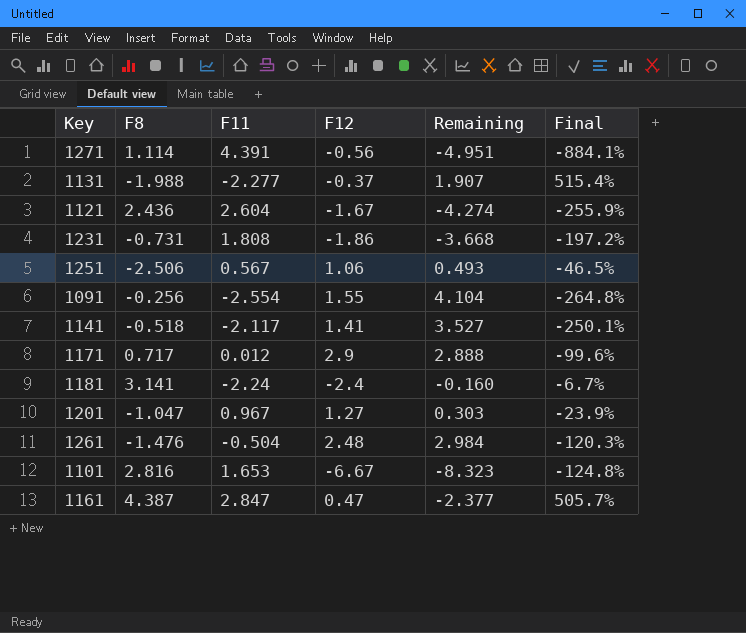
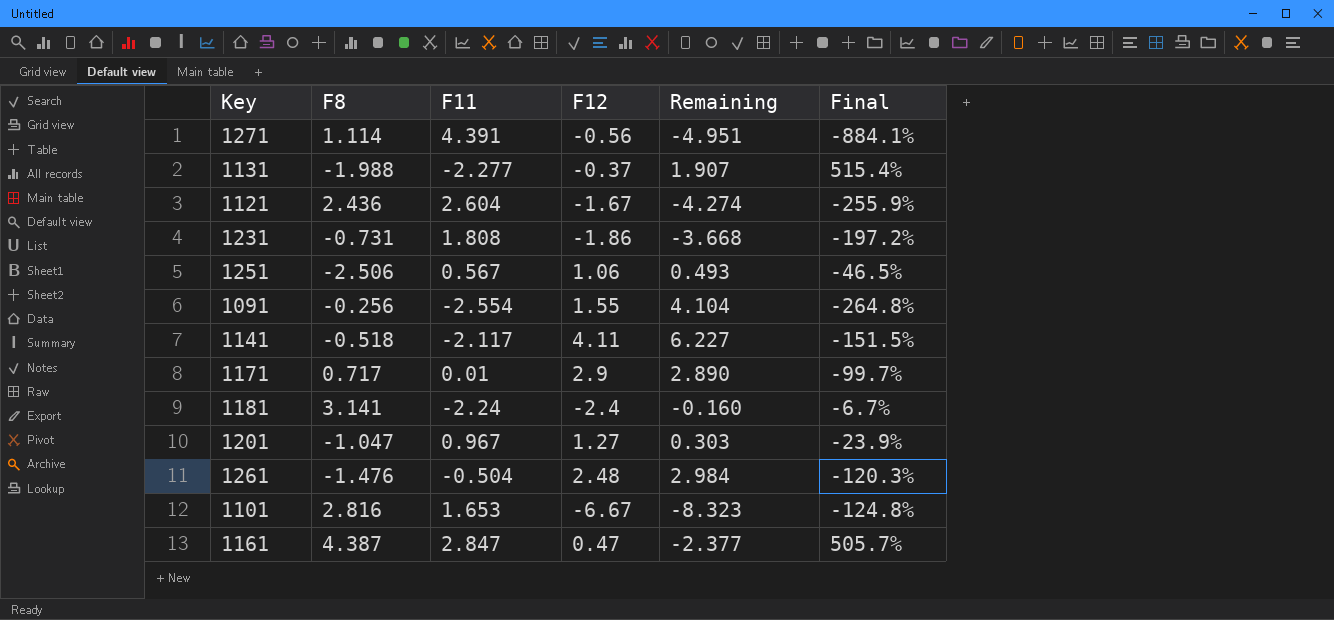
1141 | F12: 1.41 -> 4.11
1141 | Remaining: 3.527 -> 6.227
1141 | Final: -250.1% -> -151.5%
1171 | F11: 0.012 -> 0.01
1171 | Remaining: 2.888 -> 2.890
1171 | Final: -99.6% -> -99.7%

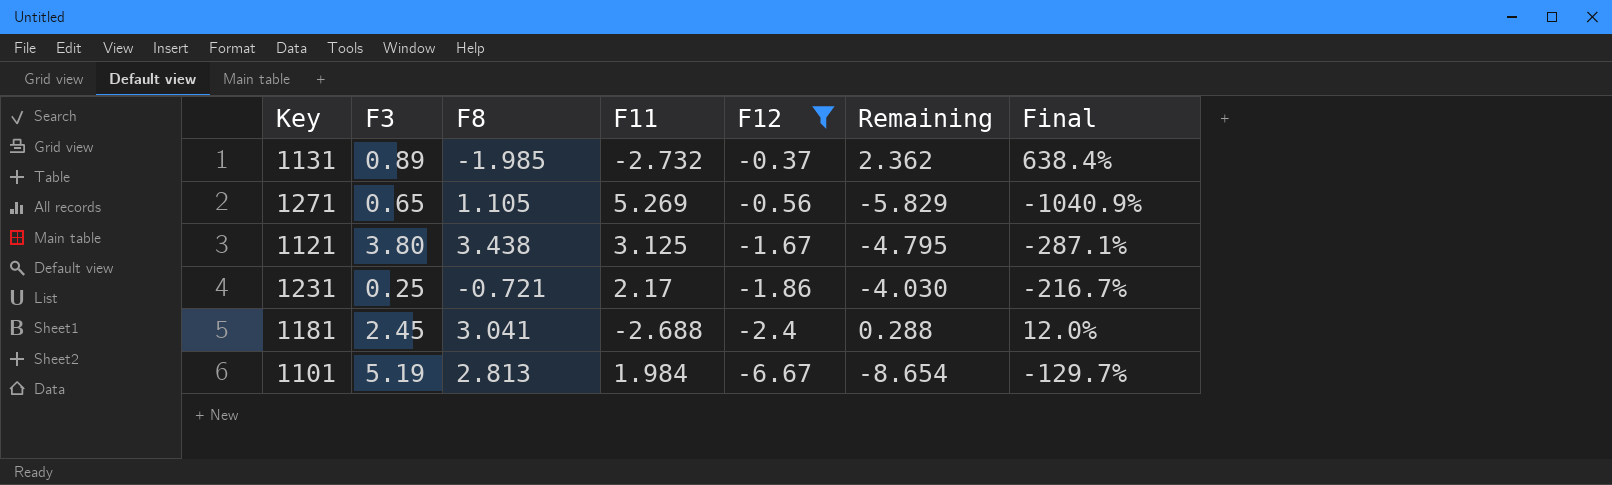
filter: none -> F12 <= -0.37
row order: none -> F12 descending
column F3 | position: none -> 2
1131 | F8: -1.988 -> -1.985
1131 | F11: -2.277 -> -2.732
1131 | Remaining: 1.907 -> 2.362
1131 | Final: 515.4% -> 638.4%
1271 | F8: 1.114 -> 1.105
1271 | F11: 4.391 -> 5.269
1271 | Remaining: -4.951 -> -5.829
1271 | Final: -884.1% -> -1040.9%
1121 | F8: 2.436 -> 3.438
1121 | F11: 2.604 -> 3.125
1121 | Remaining: -4.274 -> -4.795
1121 | Final: -255.9% -> -287.1%
1231 | F8: -0.731 -> -0.721
1231 | F11: 1.808 -> 2.17
1231 | Remaining: -3.668 -> -4.030
1231 | Final: -197.2% -> -216.7%
1181 | F8: 3.141 -> 3.041
1181 | F11: -2.24 -> -2.688
1181 | Remaining: -0.160 -> 0.288
1181 | Final: -6.7% -> 12.0%
1101 | F8: 2.816 -> 2.813
1101 | F11: 1.653 -> 1.984
1101 | Remaining: -8.323 -> -8.654
1101 | Final: -124.8% -> -129.7%

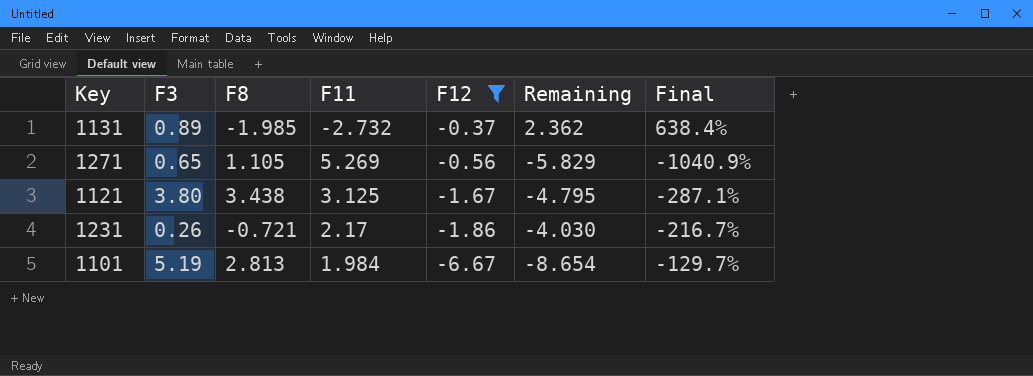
row 1181: 2.45 | 3.041 | -2.688 | -2.4 | 0.288 | 12.0% -> none
1231 | F3: 0.25 -> 0.26

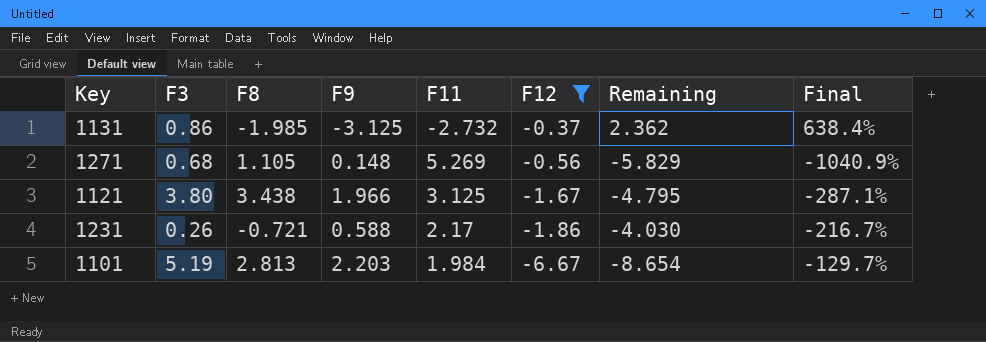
column F9 | position: none -> 4
1131 | F3: 0.89 -> 0.86
1271 | F3: 0.65 -> 0.68

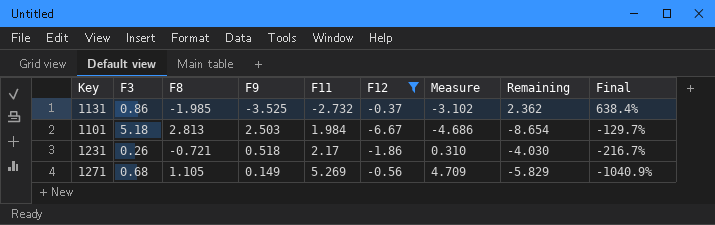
row order: F12 descending -> F11 ascending
column Measure | formula: none -> [F11] + [F12]
row 1121: 3.80 | 3.438 | 1.966 | 3.125 | -1.67 | -4.795 | -287.1% -> none
1131 | F9: -3.125 -> -3.525
1101 | F3: 5.19 -> 5.18
1101 | F9: 2.203 -> 2.503
1231 | F9: 0.588 -> 0.518
1271 | F9: 0.148 -> 0.149

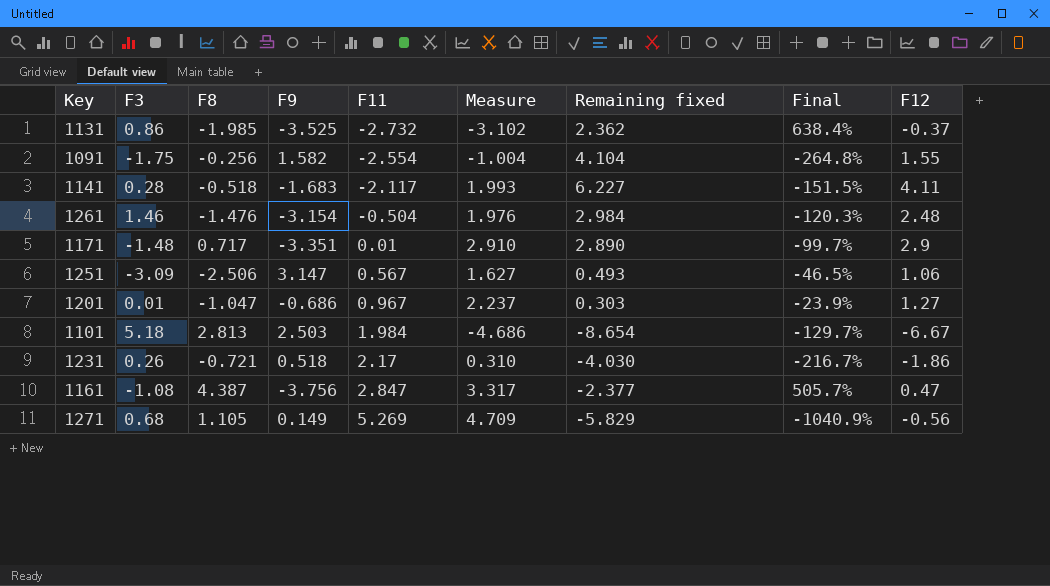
filter: F12 <= -0.37 -> none
column name: Remaining -> Remaining fixed
column F12 | position: 6 -> 9

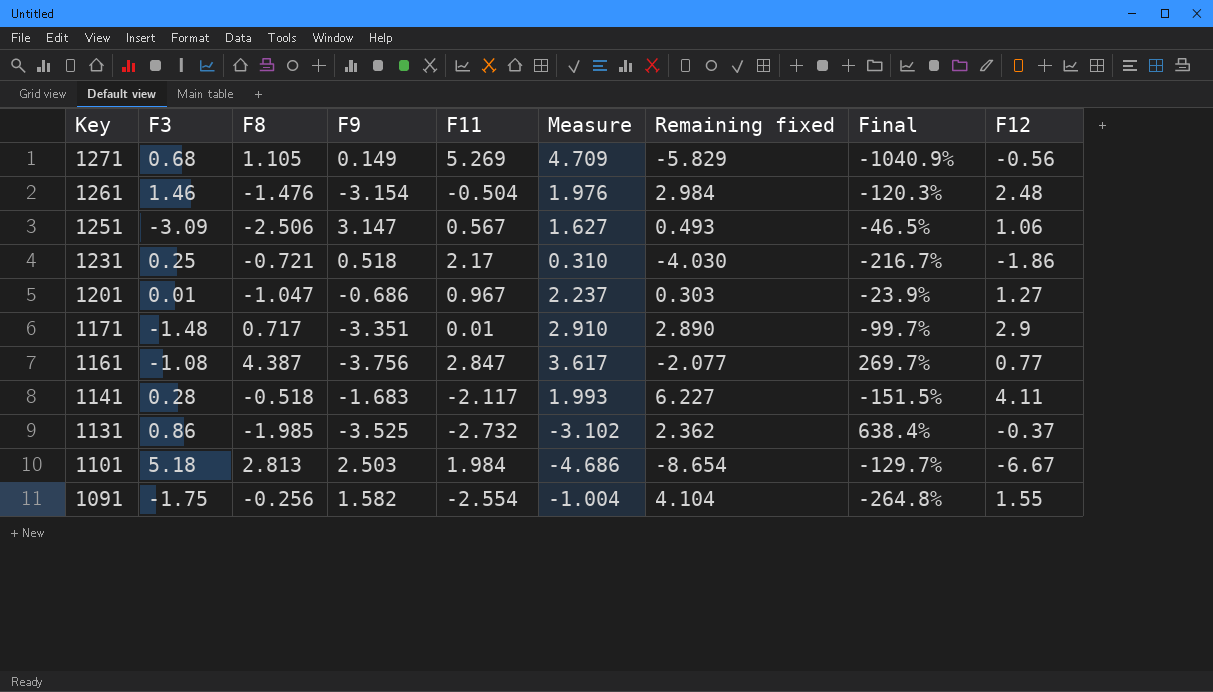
row order: F11 ascending -> Key descending
1231 | F3: 0.26 -> 0.25
1161 | Measure: 3.317 -> 3.617
1161 | Remaining fixed: -2.377 -> -2.077
1161 | Final: 505.7% -> 269.7%
1161 | F12: 0.47 -> 0.77

